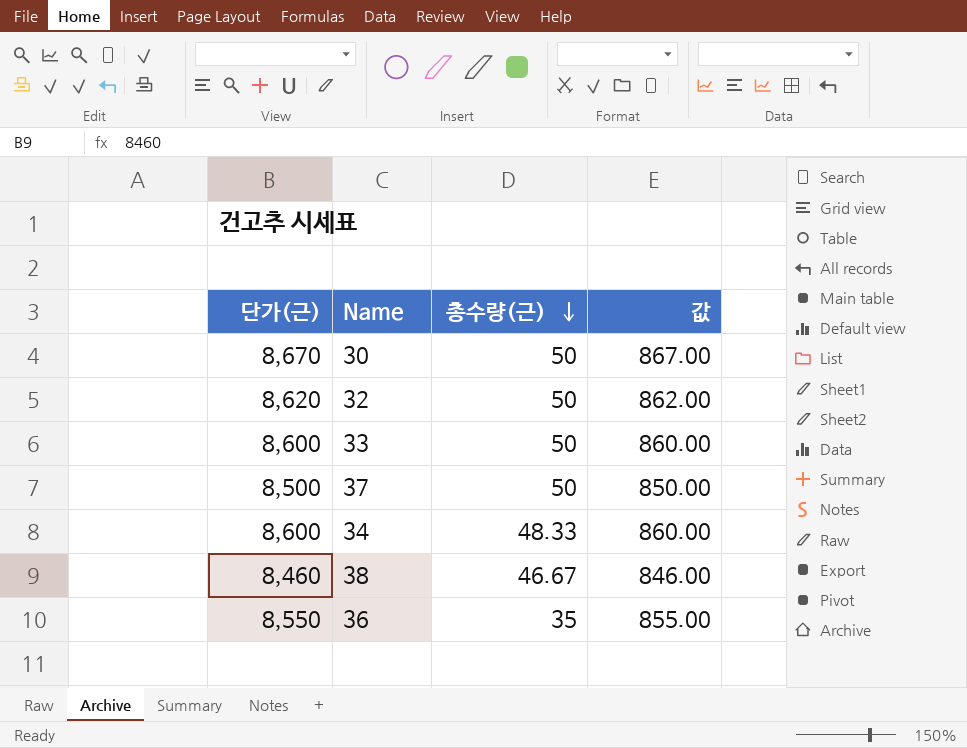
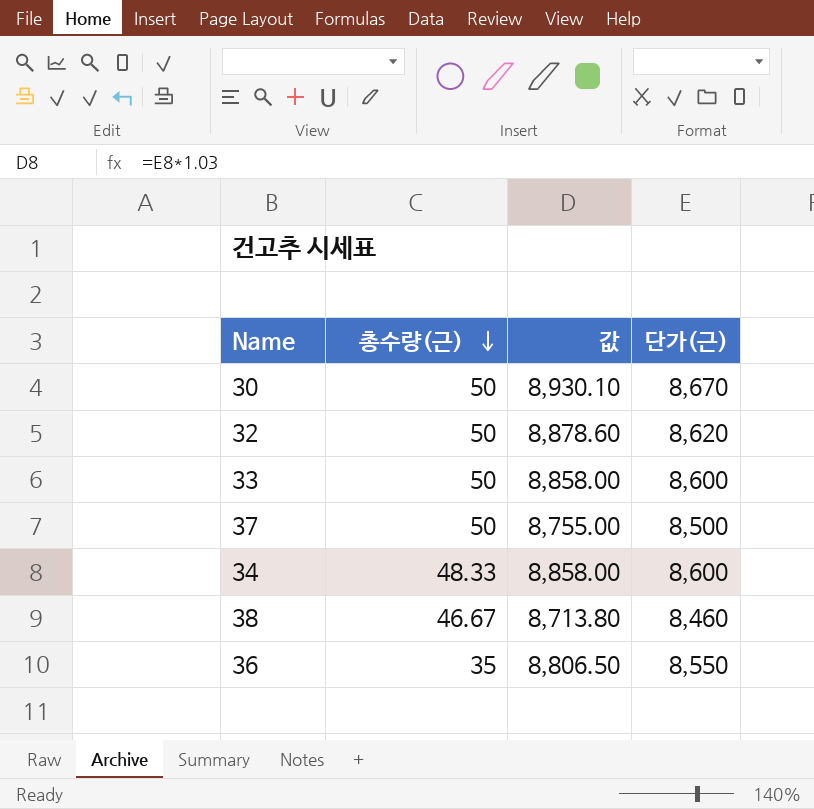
column 값 | formula: [단가(근)] * 0.1 -> [단가(근)] * 1.03
column 단가(근) | position: 1 -> 4

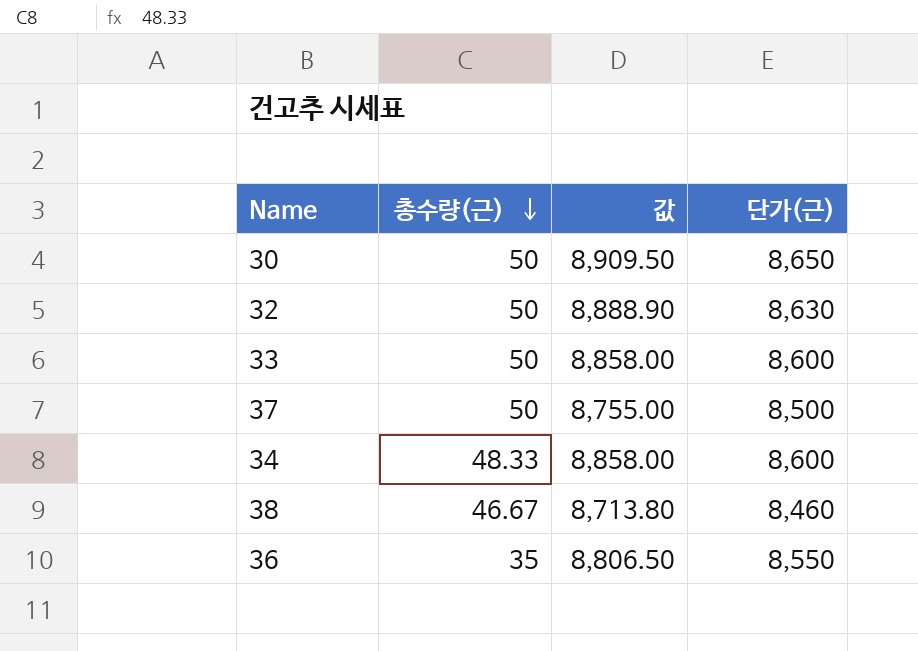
30 | 값: 8,930.10 -> 8,909.50
30 | 단가(근): 8,670 -> 8,650
32 | 값: 8,878.60 -> 8,888.90
32 | 단가(근): 8,620 -> 8,630

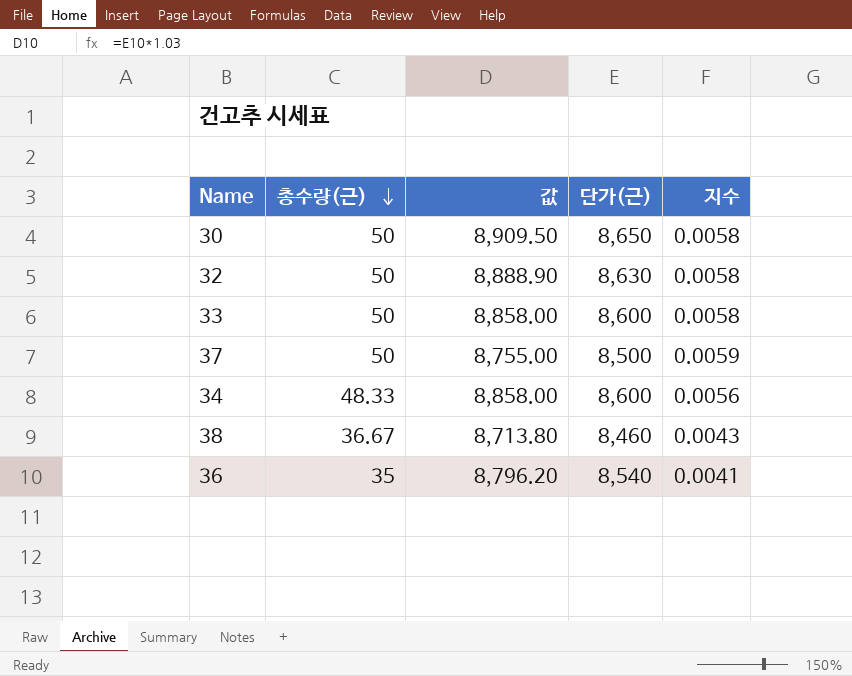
column 지수 | formula: none -> [총수량(근)] / [단가(근)]
38 | 총수량(근): 46.67 -> 36.67
36 | 값: 8,806.50 -> 8,796.20
36 | 단가(근): 8,550 -> 8,540

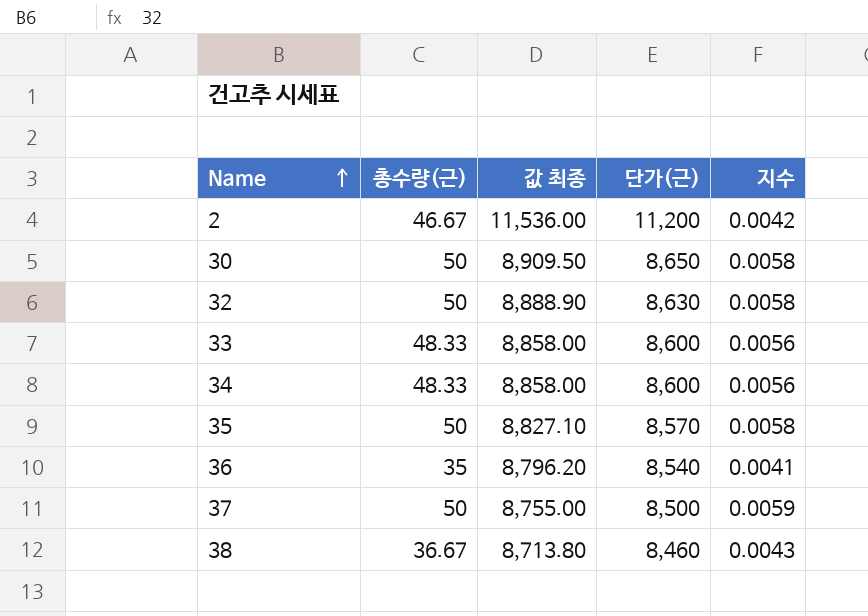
row order: 총수량(근) descending -> Name ascending
column name: 값 -> 값 최종
row 2: none -> 46.67 | 11,536.00 | 11,200 | 0.0042
33 | 총수량(근): 50 -> 48.33
33 | 지수: 0.0058 -> 0.0056
row 35: none -> 50 | 8,827.10 | 8,570 | 0.0058

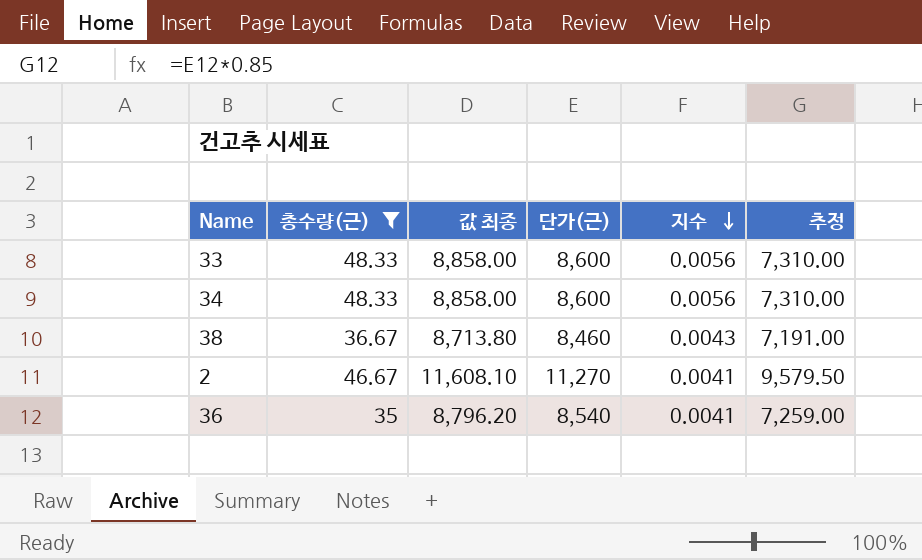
filter: none -> 총수량(근) != 50
row order: Name ascending -> 지수 descending
column 추정 | formula: none -> [단가(근)] * 0.85
2 | 값 최종: 11,536.00 -> 11,608.10
2 | 단가(근): 11,200 -> 11,270
2 | 지수: 0.0042 -> 0.0041

